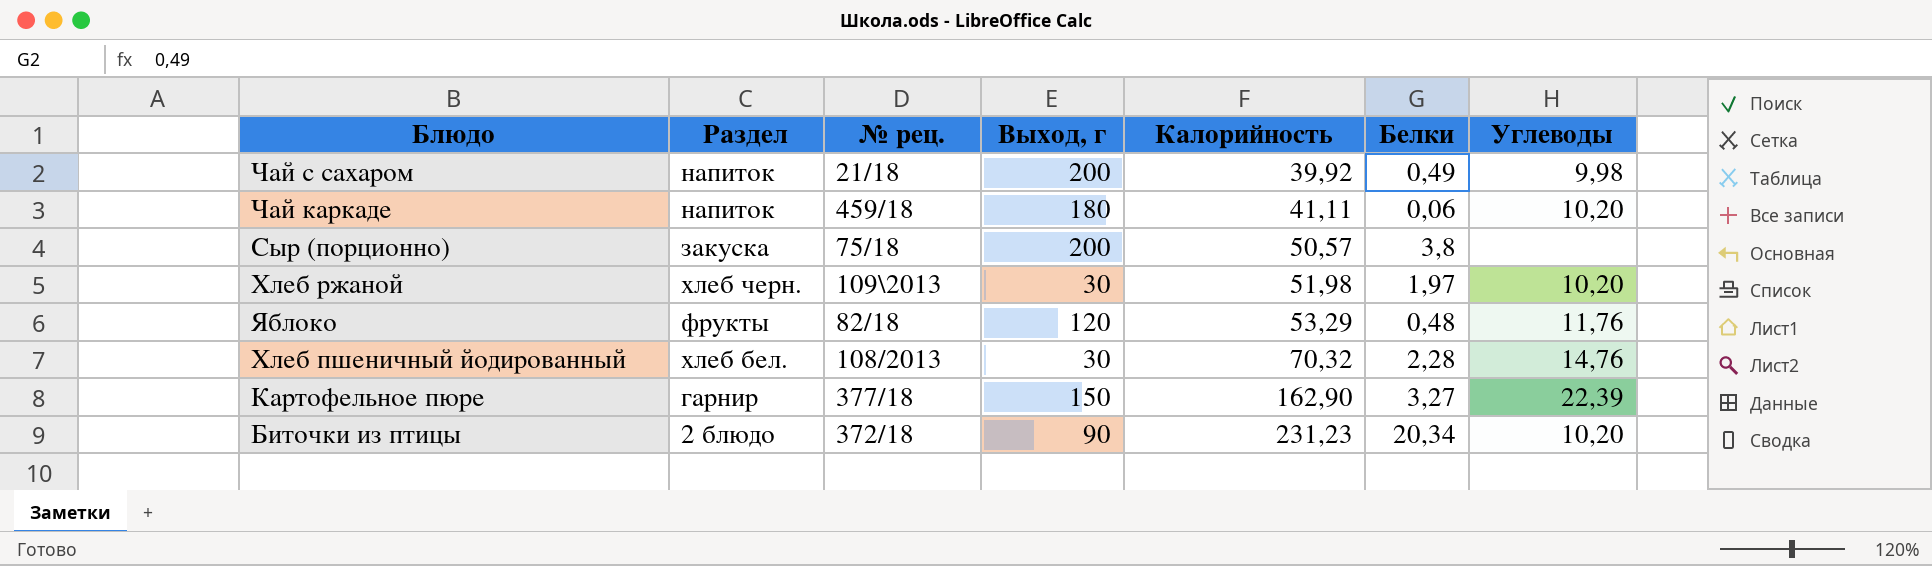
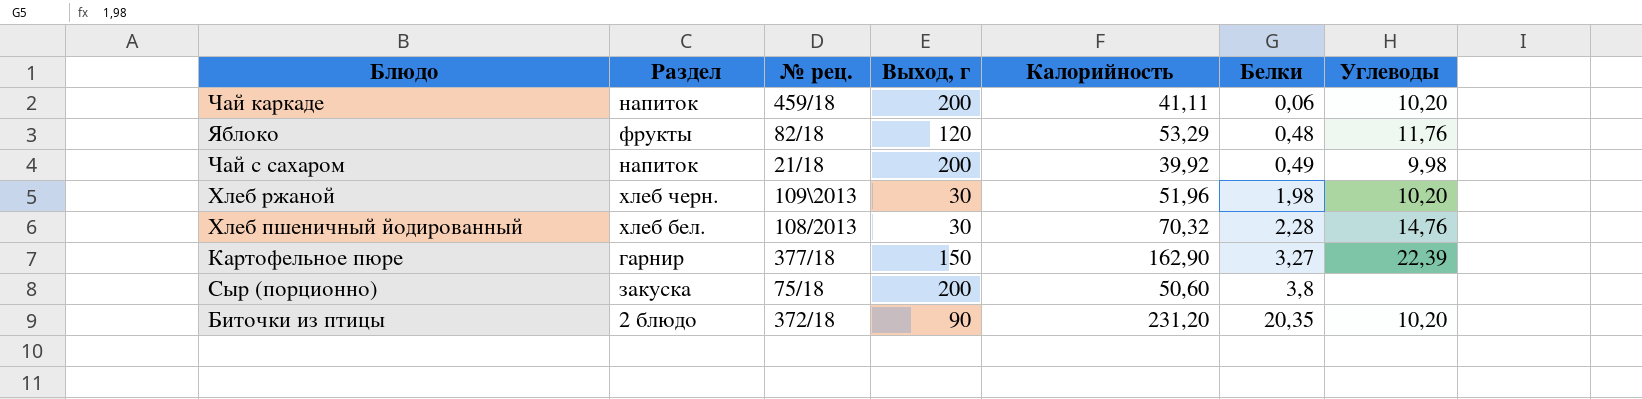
row order: Калорийность ascending -> Белки ascending
Чай каркаде | Выход, г: 180 -> 200
Хлеб ржаной | Калорийность: 51,98 -> 51,96
Хлеб ржаной | Белки: 1,97 -> 1,98
Сыр (порционно) | Калорийность: 50,57 -> 50,60
Биточки из птицы | Калорийность: 231,23 -> 231,20
Биточки из птицы | Белки: 20,34 -> 20,35

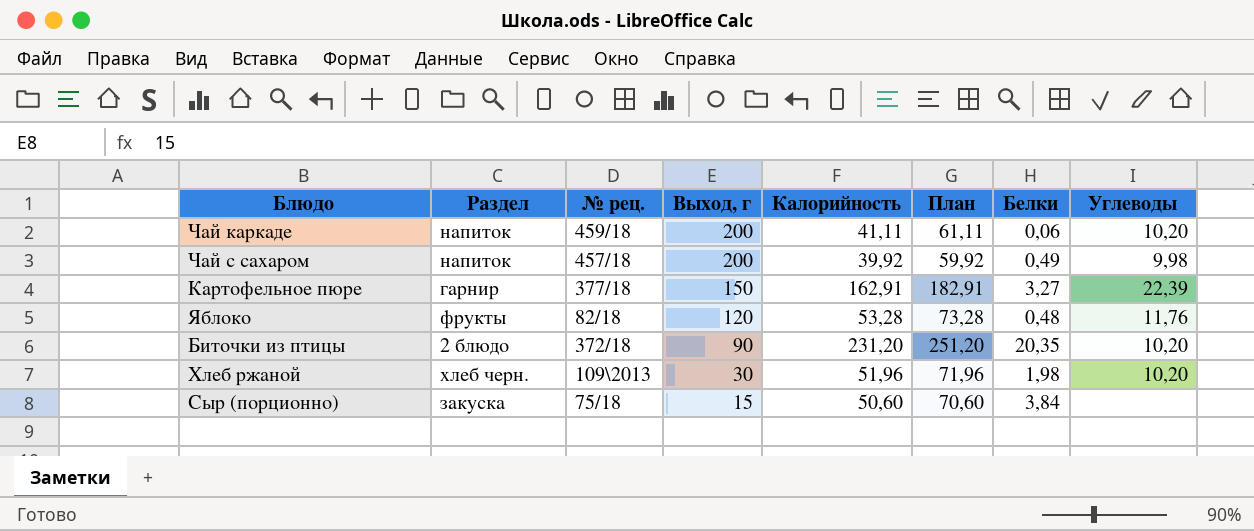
row order: Белки ascending -> Выход, г descending
column План | formula: none -> [Калорийность] + 20
row Хлеб пшеничный йодированный: хлеб бел. | 108/2013 | 30 | 70,32 | 2,28 | 14,76 -> none
Чай с сахаром | № рец.: 21/18 -> 457/18
Картофельное пюре | Калорийность: 162,90 -> 162,91
Яблоко | Калорийность: 53,29 -> 53,28
Сыр (порционно) | Выход, г: 200 -> 15
Сыр (порционно) | Белки: 3,8 -> 3,84

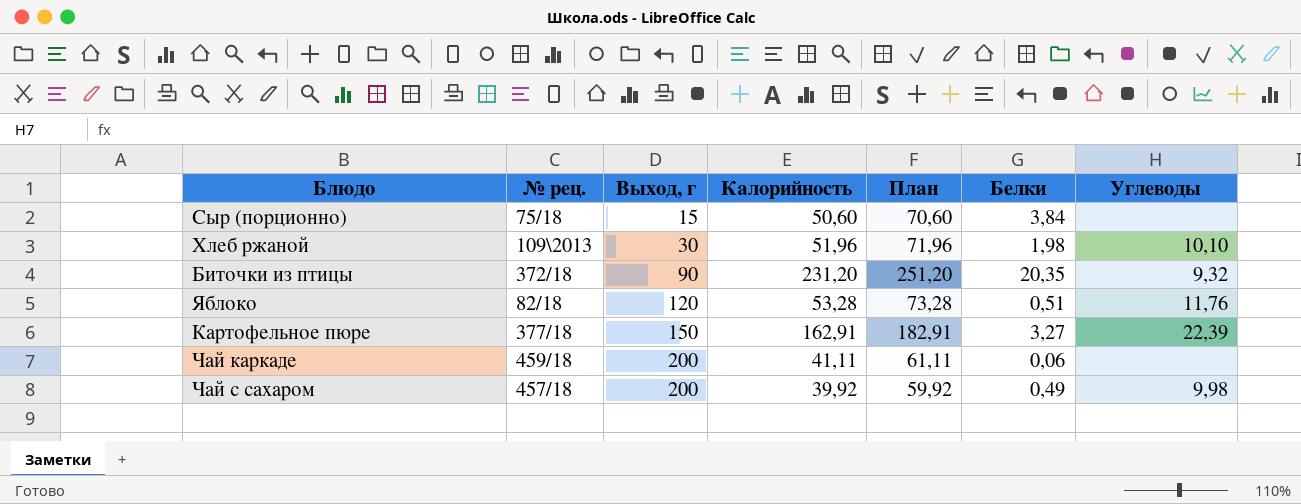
row order: Выход, г descending -> Выход, г ascending
column Раздел | position: 2 -> none
Хлеб ржаной | Углеводы: 10,20 -> 10,10
Биточки из птицы | Углеводы: 10,20 -> 9,32
Яблоко | Белки: 0,48 -> 0,51
Чай каркаде | Углеводы: 10,20 -> none

